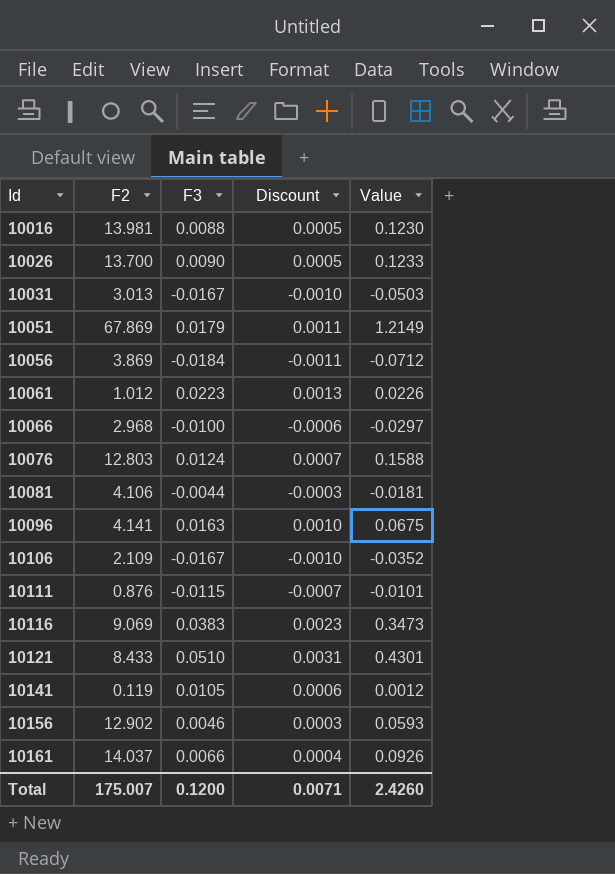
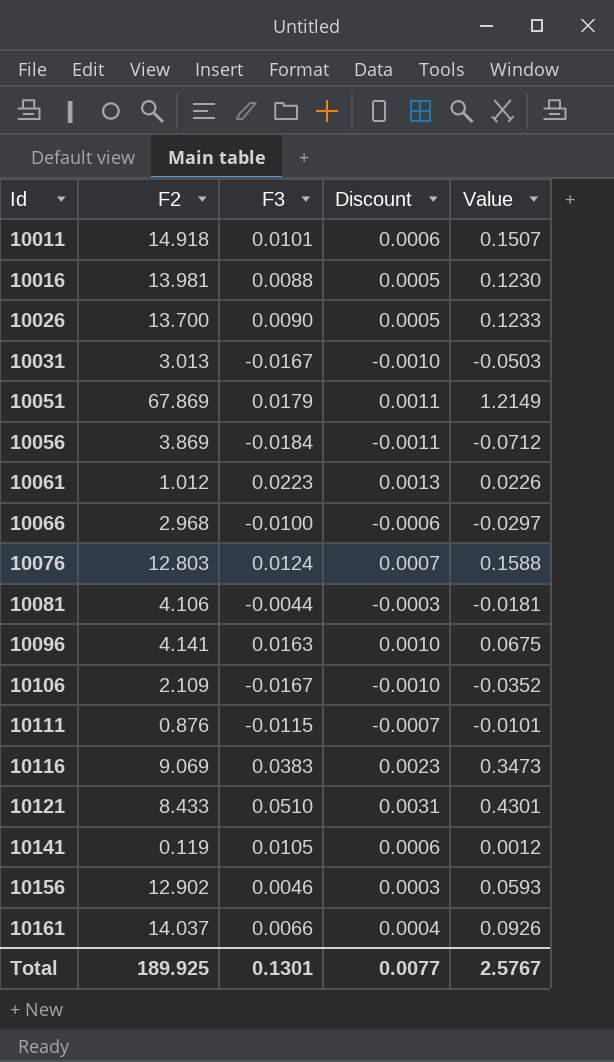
row 10011: none -> 14.918 | 0.0101 | 0.0006 | 0.1507
Total | F2: 175.007 -> 189.925
Total | F3: 0.1200 -> 0.1301
Total | Discount: 0.0071 -> 0.0077
Total | Value: 2.4260 -> 2.5767

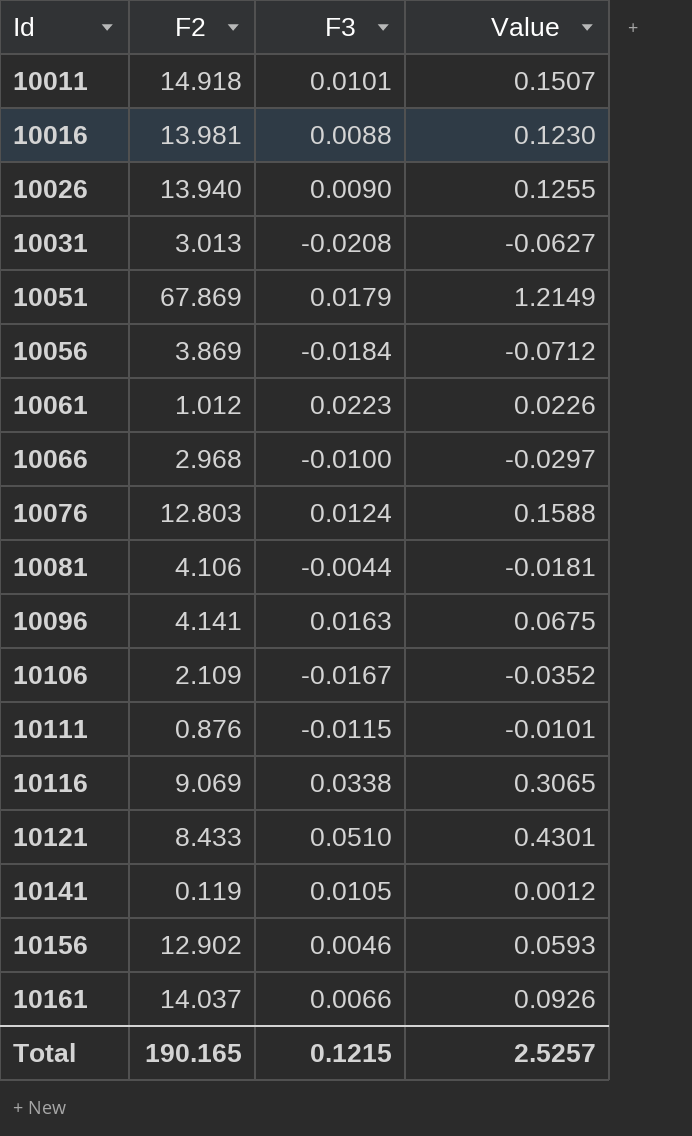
column Discount | formula: [F3] * 0.06 -> none
10026 | F2: 13.700 -> 13.940
10026 | Value: 0.1233 -> 0.1255
10031 | F3: -0.0167 -> -0.0208
10031 | Value: -0.0503 -> -0.0627
10116 | F3: 0.0383 -> 0.0338
10116 | Value: 0.3473 -> 0.3065
Total | F2: 189.925 -> 190.165
Total | F3: 0.1301 -> 0.1215
Total | Value: 2.5767 -> 2.5257

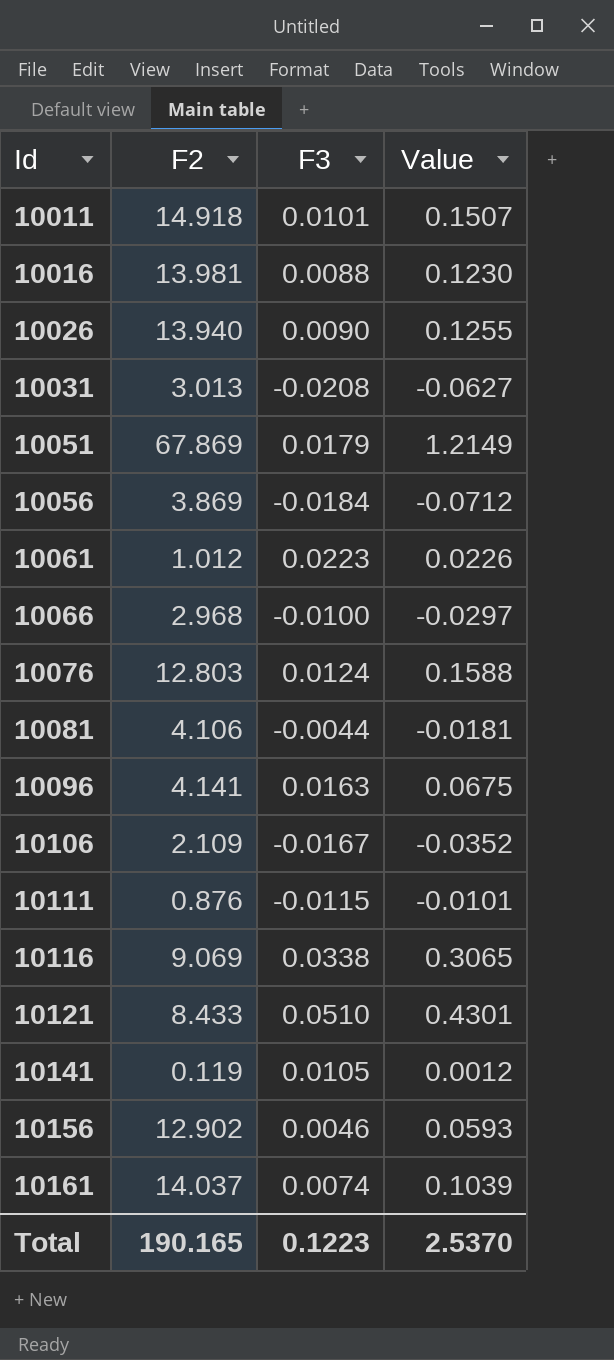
10161 | F3: 0.0066 -> 0.0074
10161 | Value: 0.0926 -> 0.1039
Total | F3: 0.1215 -> 0.1223
Total | Value: 2.5257 -> 2.5370

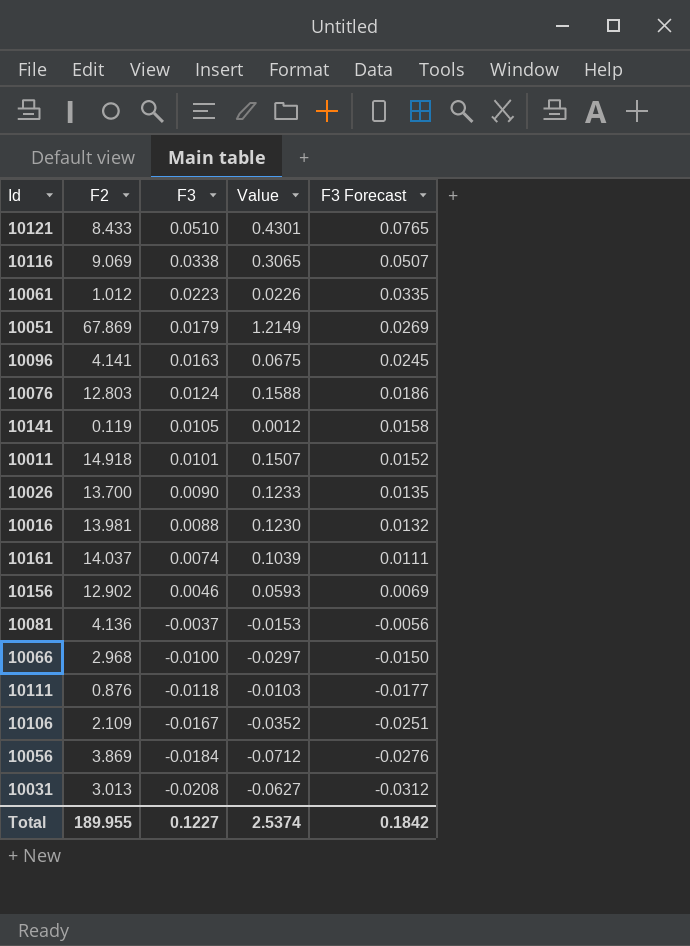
row order: Id ascending -> F3 descending
column F3 Forecast | formula: none -> [F3] * 1.5
10026 | F2: 13.940 -> 13.700
10026 | Value: 0.1255 -> 0.1233
10081 | F2: 4.106 -> 4.136
10081 | F3: -0.0044 -> -0.0037
10081 | Value: -0.0181 -> -0.0153
10111 | F3: -0.0115 -> -0.0118
10111 | Value: -0.0101 -> -0.0103
Total | F2: 190.165 -> 189.955
Total | F3: 0.1223 -> 0.1227
Total | Value: 2.5370 -> 2.5374

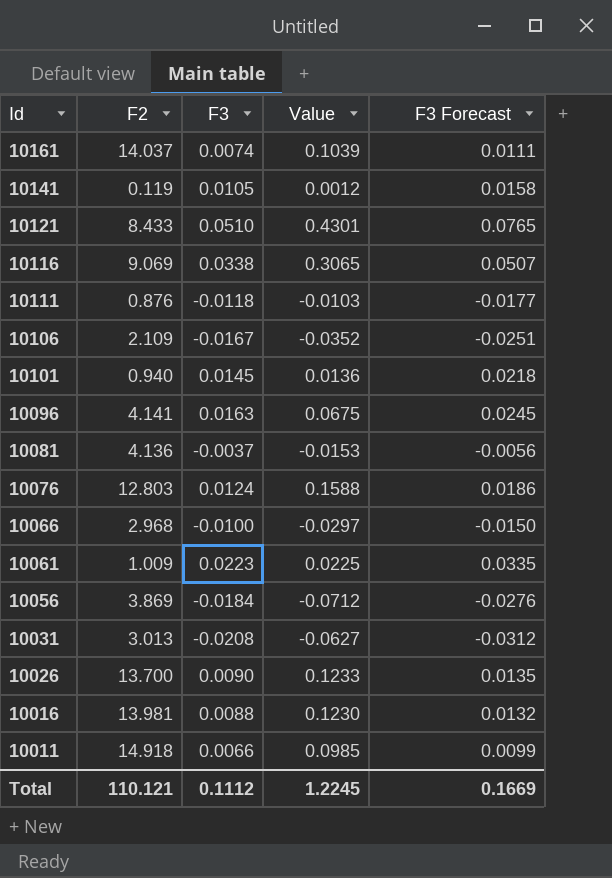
row order: F3 descending -> Id descending
row 10051: 67.869 | 0.0179 | 1.2149 | 0.0269 -> none
row 10156: 12.902 | 0.0046 | 0.0593 | 0.0069 -> none
row 10101: none -> 0.940 | 0.0145 | 0.0136 | 0.0218
10061 | F2: 1.012 -> 1.009
10061 | Value: 0.0226 -> 0.0225
10011 | F3: 0.0101 -> 0.0066
10011 | Value: 0.1507 -> 0.0985
10011 | F3 Forecast: 0.0152 -> 0.0099
Total | F2: 189.955 -> 110.121
Total | F3: 0.1227 -> 0.1112
Total | Value: 2.5374 -> 1.2245
Total | F3 Forecast: 0.1842 -> 0.1669

